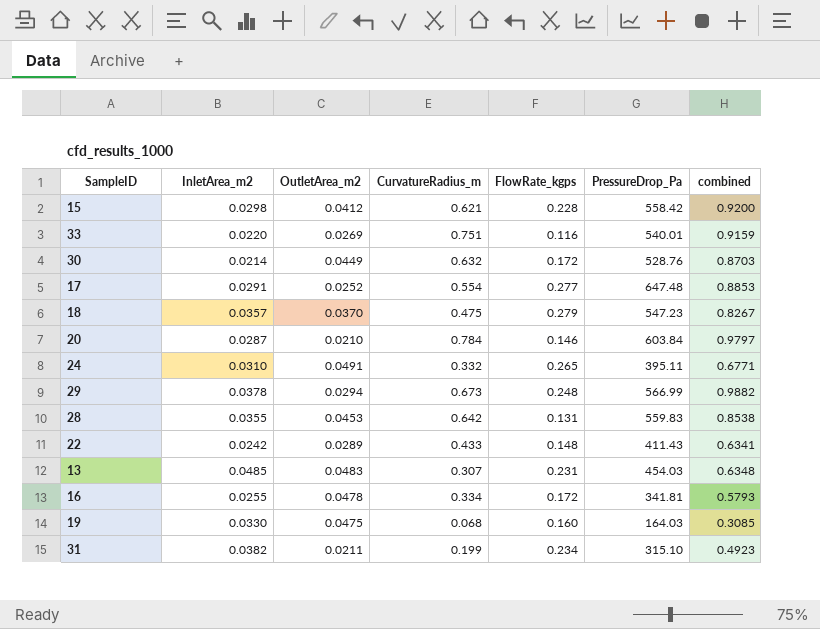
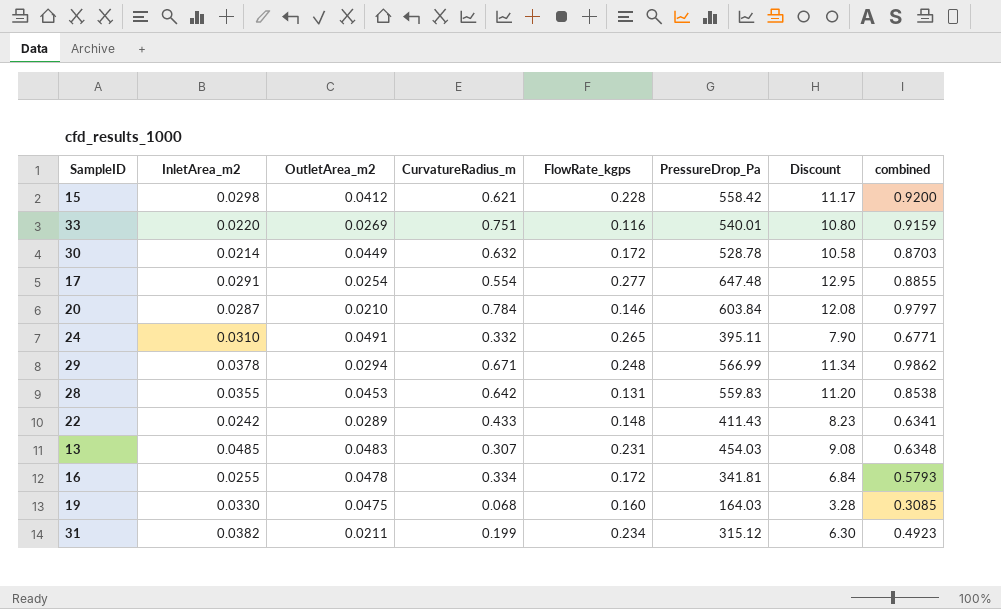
column Discount | formula: none -> [PressureDrop_Pa] * 0.02
row 18: 0.0357 | 0.0370 | 0.475 | 0.279 | 547.23 | 0.8267 -> none
30 | PressureDrop_Pa: 528.76 -> 528.78
17 | OutletArea_m2: 0.0252 -> 0.0254
17 | combined: 0.8853 -> 0.8855
29 | CurvatureRadius_m: 0.673 -> 0.671
29 | combined: 0.9882 -> 0.9862
31 | PressureDrop_Pa: 315.10 -> 315.12

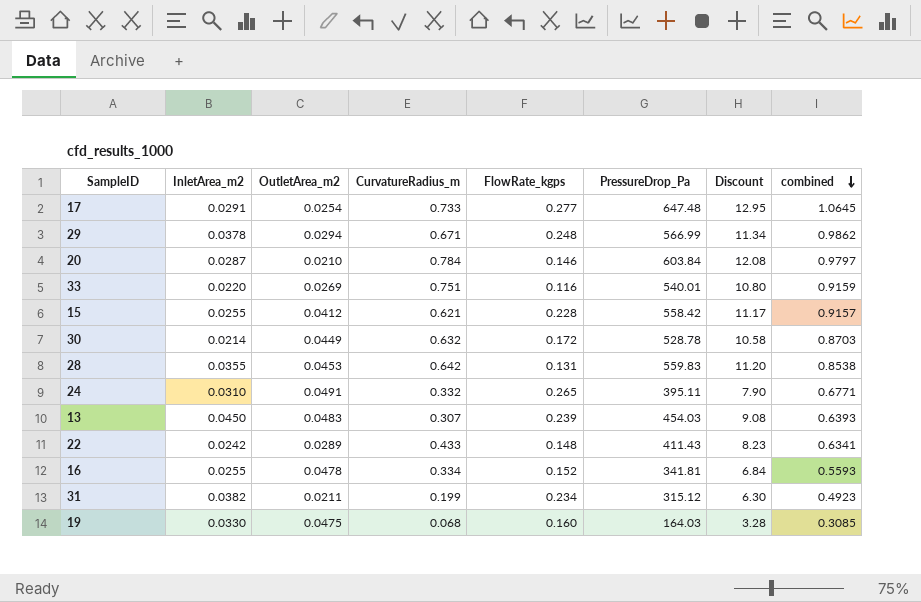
row order: none -> combined descending
17 | CurvatureRadius_m: 0.554 -> 0.733
17 | combined: 0.8855 -> 1.0645
15 | InletArea_m2: 0.0298 -> 0.0255
15 | combined: 0.9200 -> 0.9157
13 | InletArea_m2: 0.0485 -> 0.0450
13 | FlowRate_kgps: 0.231 -> 0.239
13 | combined: 0.6348 -> 0.6393
16 | FlowRate_kgps: 0.172 -> 0.152
16 | combined: 0.5793 -> 0.5593

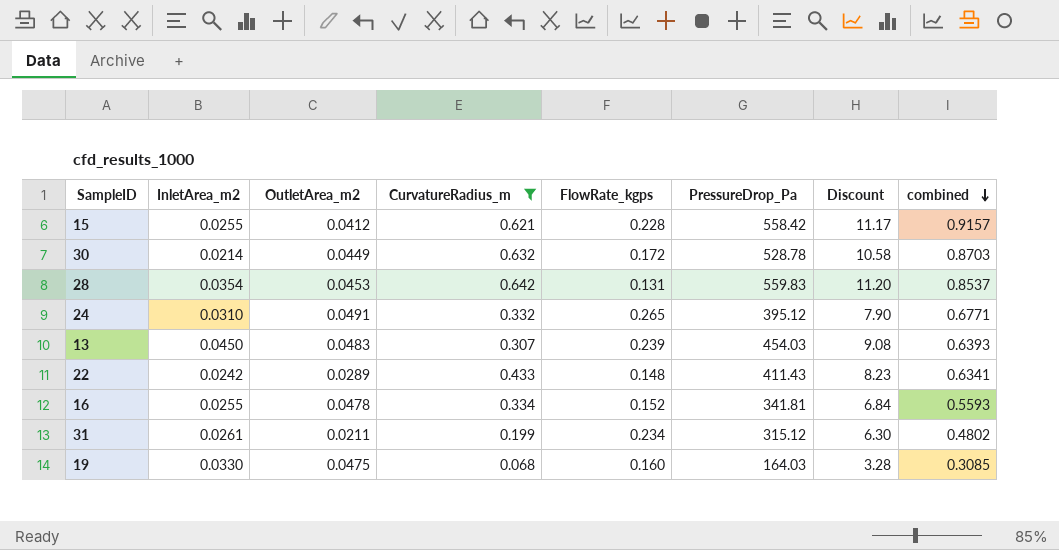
filter: none -> CurvatureRadius_m <= 0.642
28 | InletArea_m2: 0.0355 -> 0.0354
28 | combined: 0.8538 -> 0.8537
24 | PressureDrop_Pa: 395.11 -> 395.12
31 | InletArea_m2: 0.0382 -> 0.0261
31 | combined: 0.4923 -> 0.4802

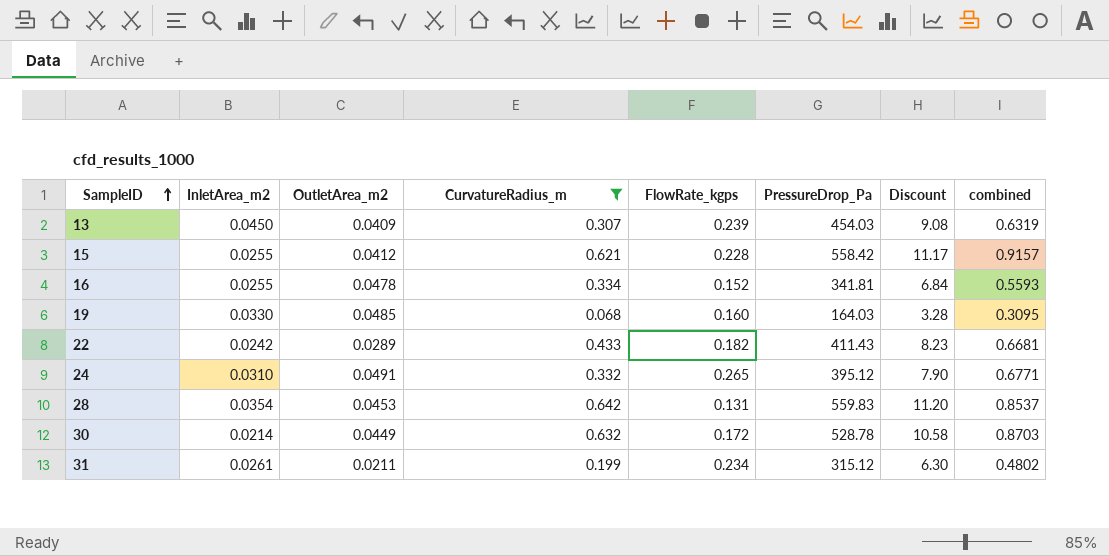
row order: combined descending -> SampleID ascending
13 | OutletArea_m2: 0.0483 -> 0.0409
13 | combined: 0.6393 -> 0.6319
19 | OutletArea_m2: 0.0475 -> 0.0485
19 | combined: 0.3085 -> 0.3095
22 | FlowRate_kgps: 0.148 -> 0.182
22 | combined: 0.6341 -> 0.6681

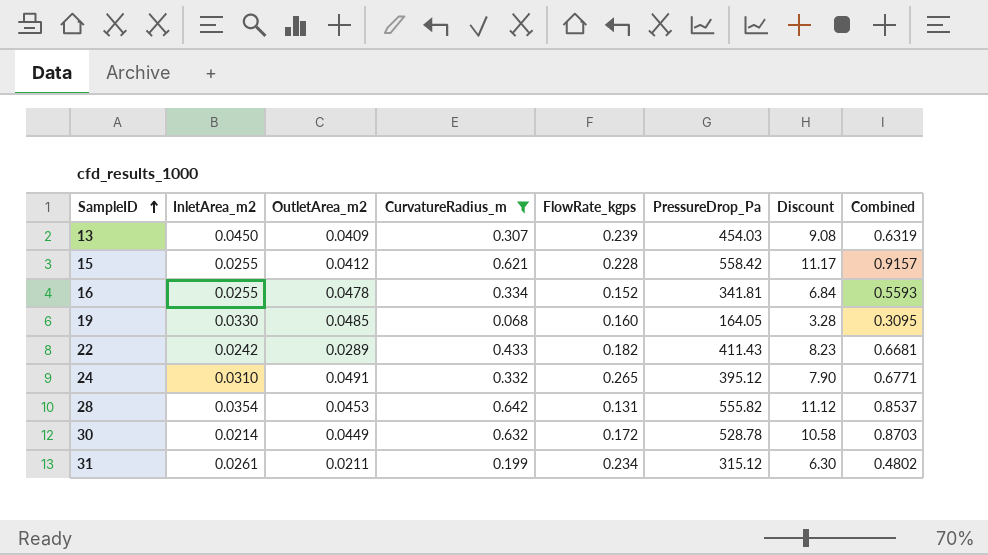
column name: combined -> Combined
19 | PressureDrop_Pa: 164.03 -> 164.05
28 | PressureDrop_Pa: 559.83 -> 555.82
28 | Discount: 11.20 -> 11.12

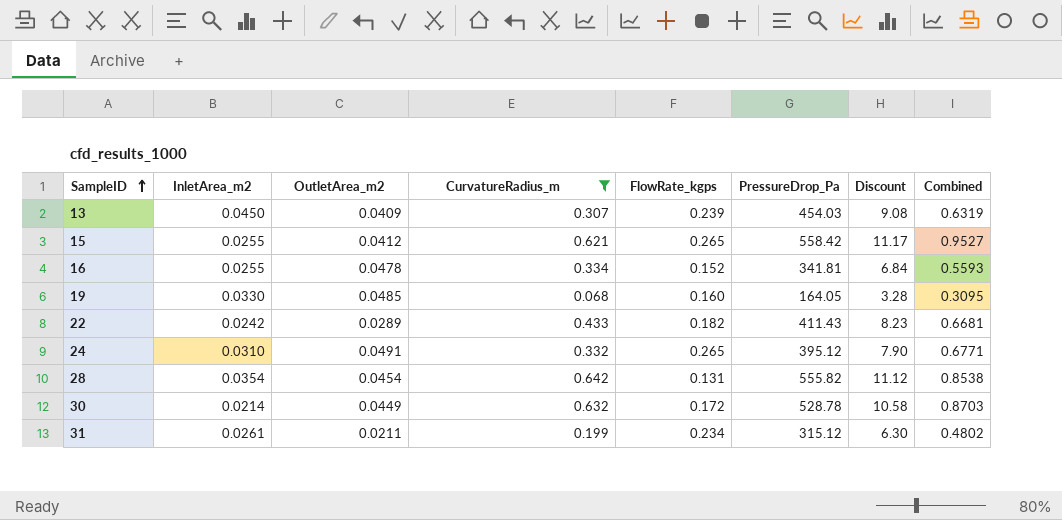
15 | FlowRate_kgps: 0.228 -> 0.265
15 | Combined: 0.9157 -> 0.9527
28 | OutletArea_m2: 0.0453 -> 0.0454
28 | Combined: 0.8537 -> 0.8538

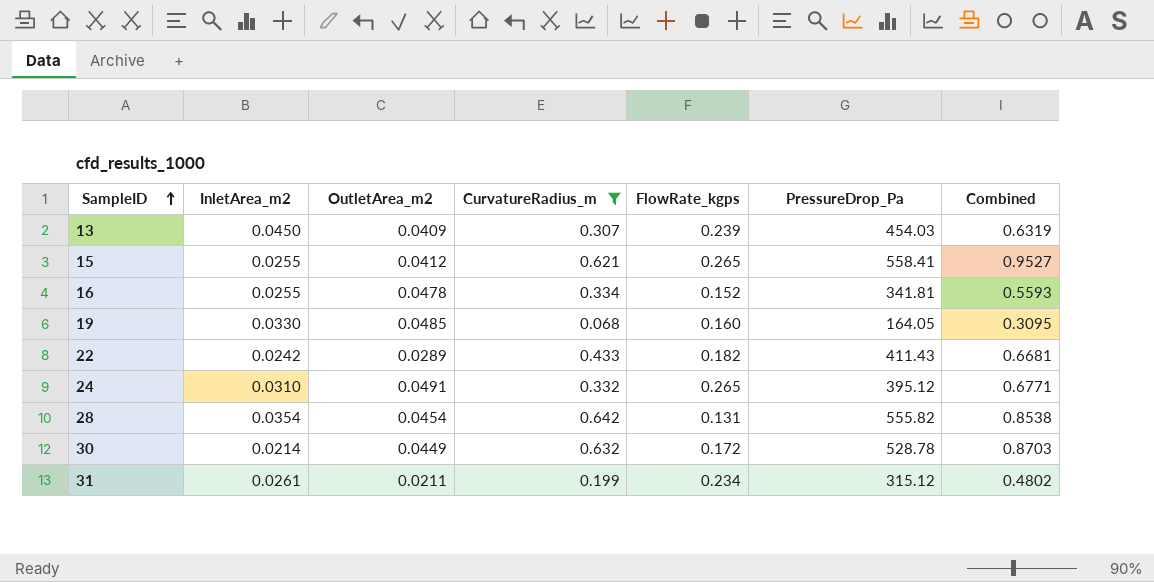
column Discount | formula: [PressureDrop_Pa] * 0.02 -> none
15 | PressureDrop_Pa: 558.42 -> 558.41

